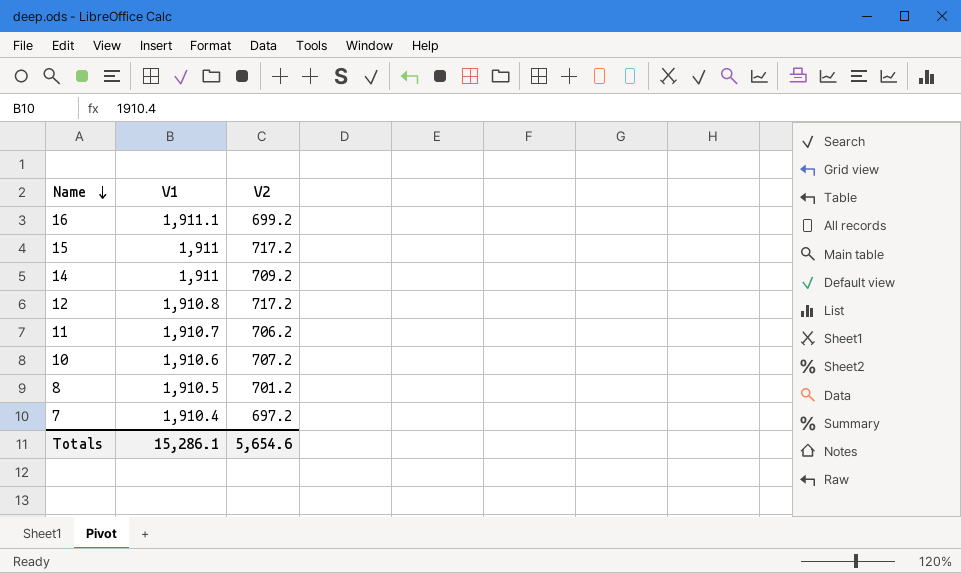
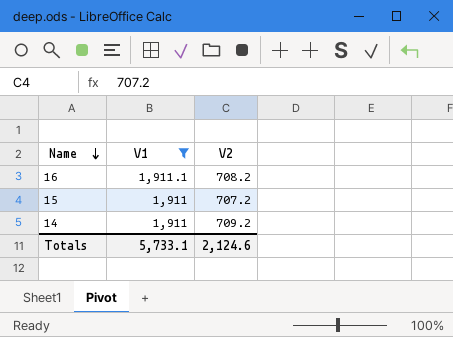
filter: none -> V1 >= 1,911
16 | V2: 699.2 -> 708.2
15 | V2: 717.2 -> 707.2
Totals | V1: 15,286.1 -> 5,733.1
Totals | V2: 5,654.6 -> 2,124.6

